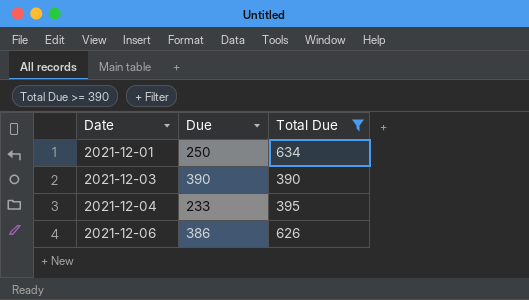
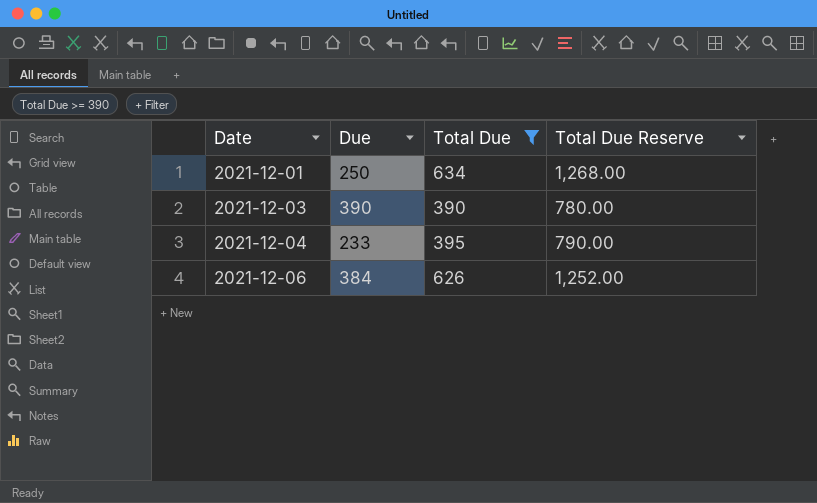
column Total Due Reserve | formula: none -> [Total Due] * 2
2021-12-06 | Due: 386 -> 384

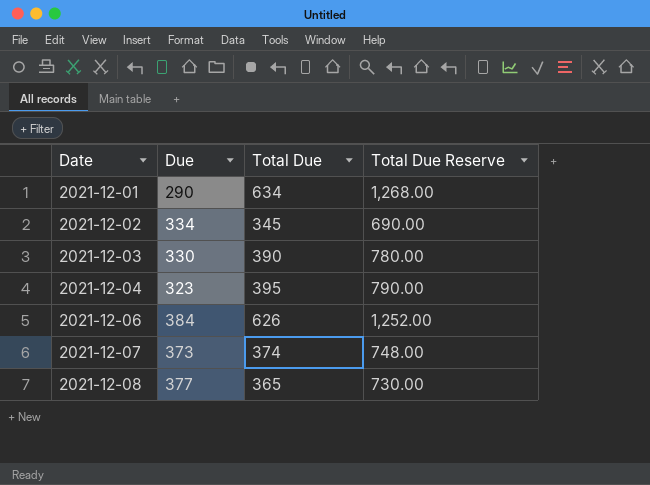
filter: Total Due >= 390 -> none
2021-12-01 | Due: 250 -> 290
2021-12-03 | Due: 390 -> 330
2021-12-04 | Due: 233 -> 323

